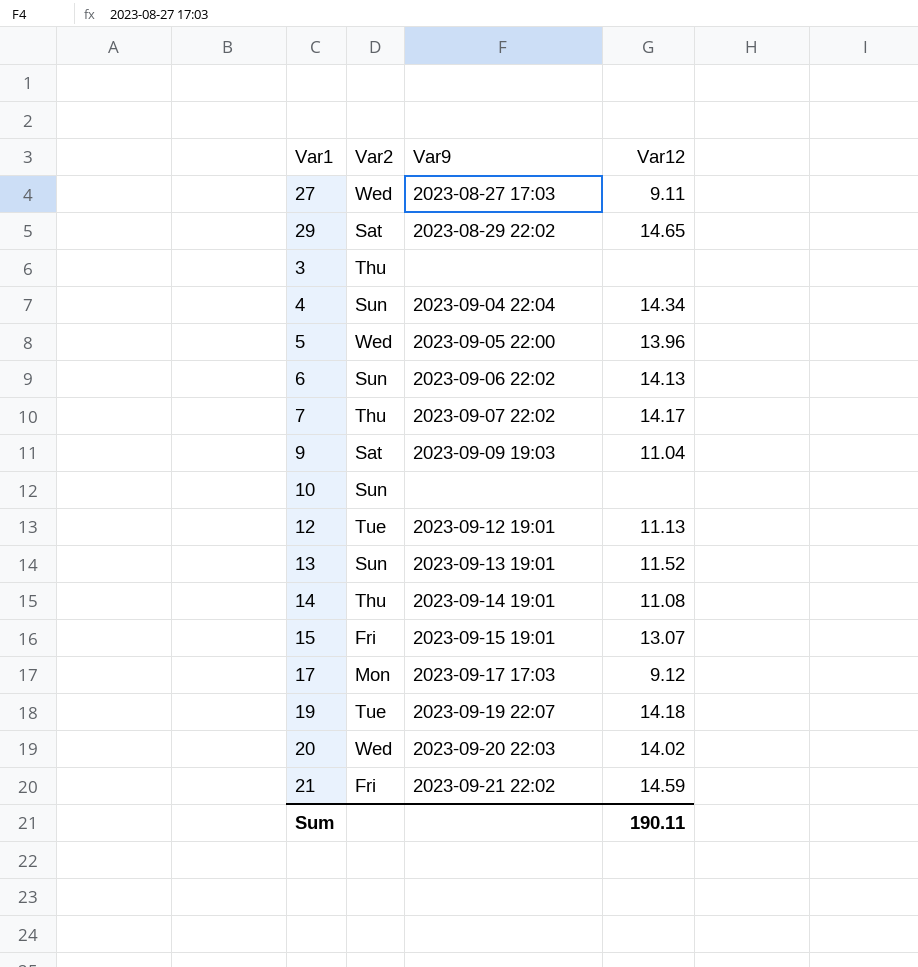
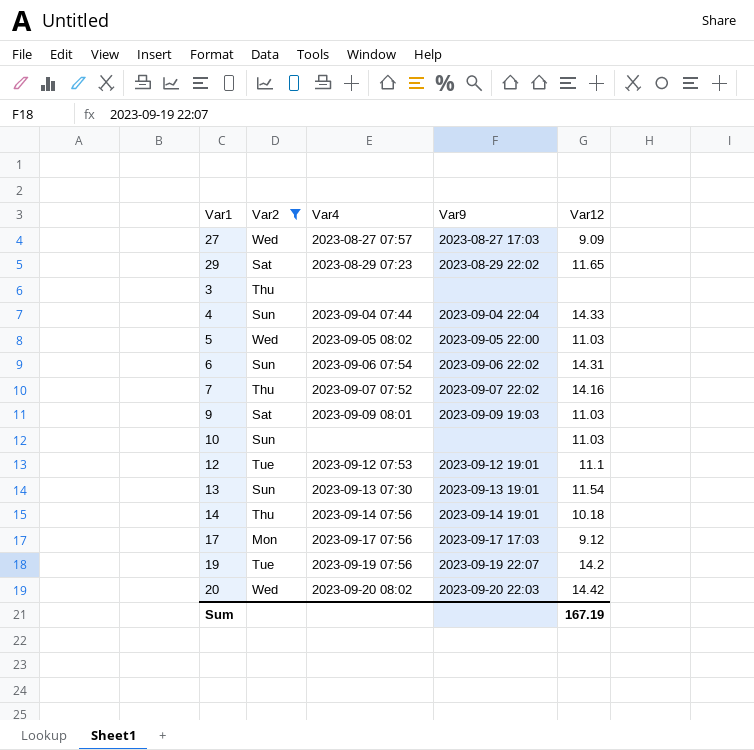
filter: none -> Var2 != Fri
column Var4 | position: none -> 3
27 | Var12: 9.11 -> 9.09
29 | Var12: 14.65 -> 11.65
4 | Var12: 14.34 -> 14.33
5 | Var12: 13.96 -> 11.03
6 | Var12: 14.13 -> 14.31
7 | Var12: 14.17 -> 14.16
9 | Var12: 11.04 -> 11.03
10 | Var12: none -> 11.03
12 | Var12: 11.13 -> 11.1
13 | Var12: 11.52 -> 11.54
14 | Var12: 11.08 -> 10.18
19 | Var12: 14.18 -> 14.2
20 | Var12: 14.02 -> 14.42
Sum | Var12: 190.11 -> 167.19

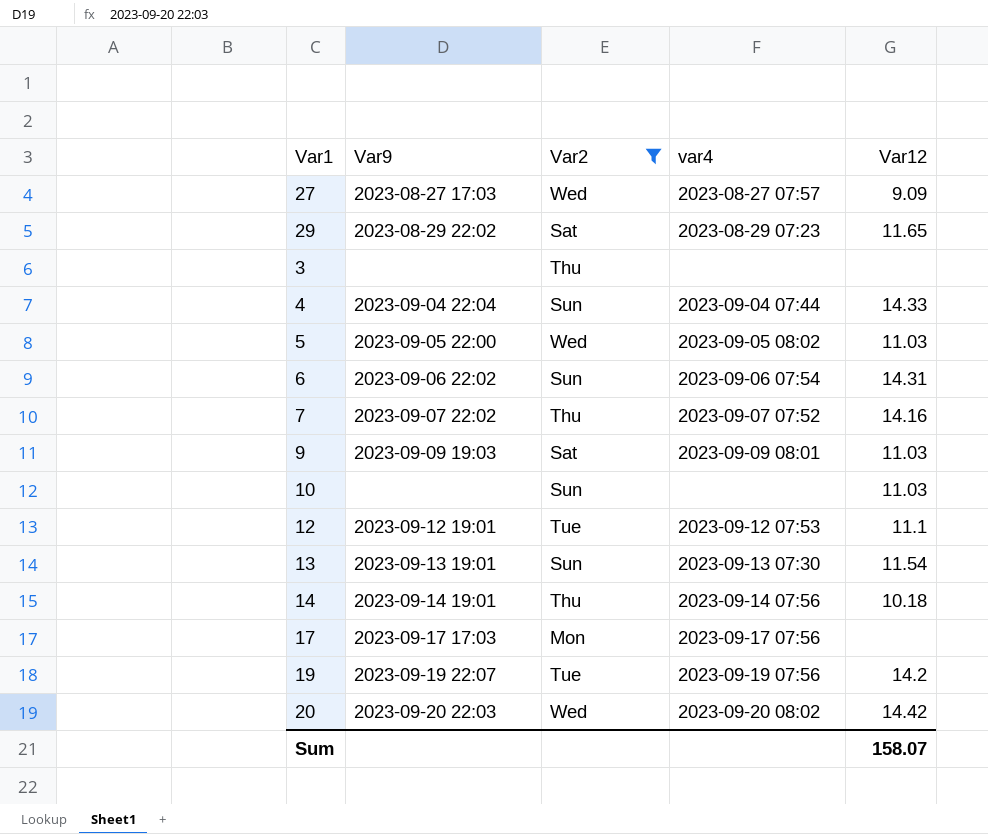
column Var9 | position: 4 -> 2
column name: Var4 -> var4
17 | Var12: 9.12 -> none
Sum | Var12: 167.19 -> 158.07

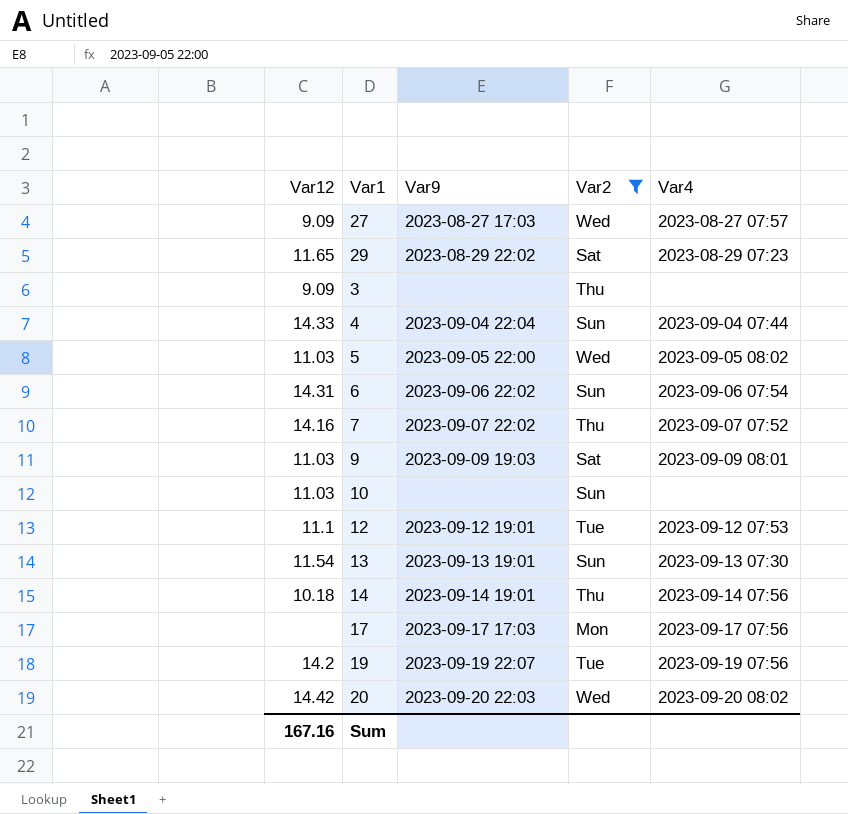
column Var12 | position: 5 -> 1
column name: var4 -> Var4
3 | Var12: none -> 9.09
Sum | Var12: 158.07 -> 167.16

